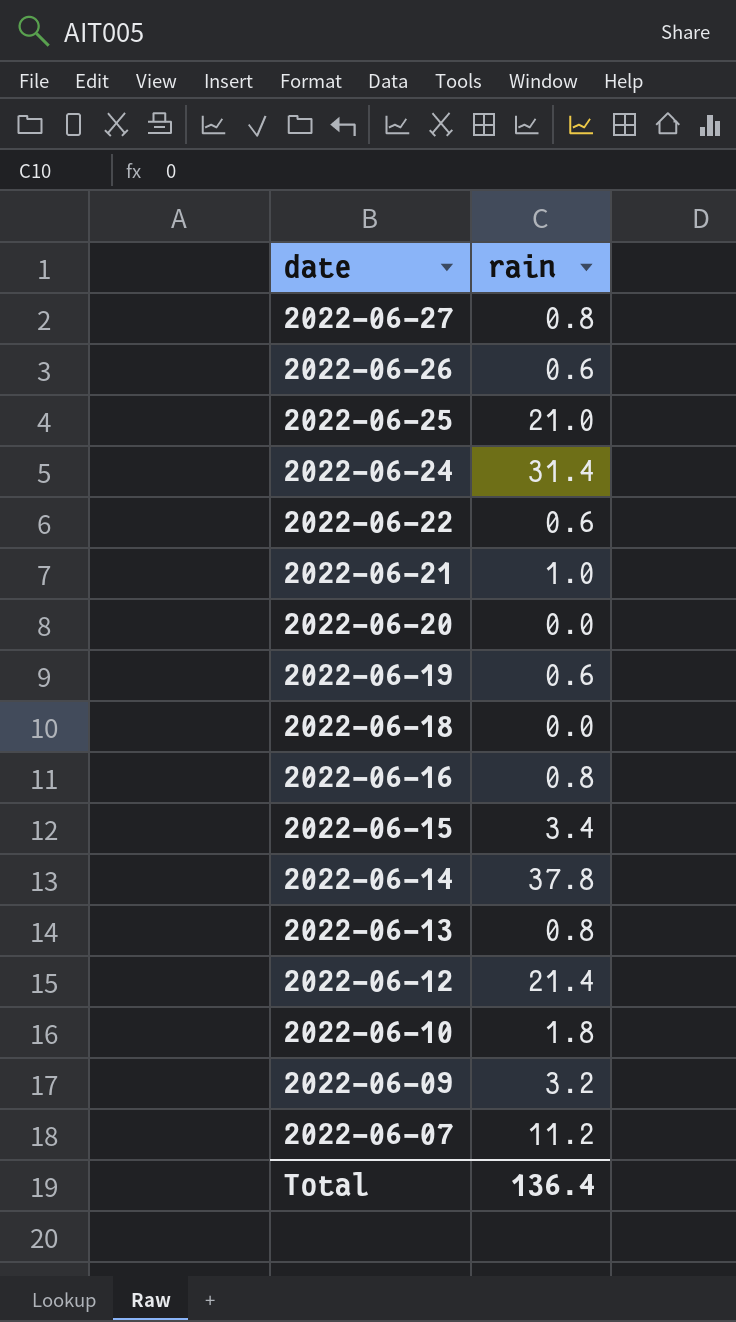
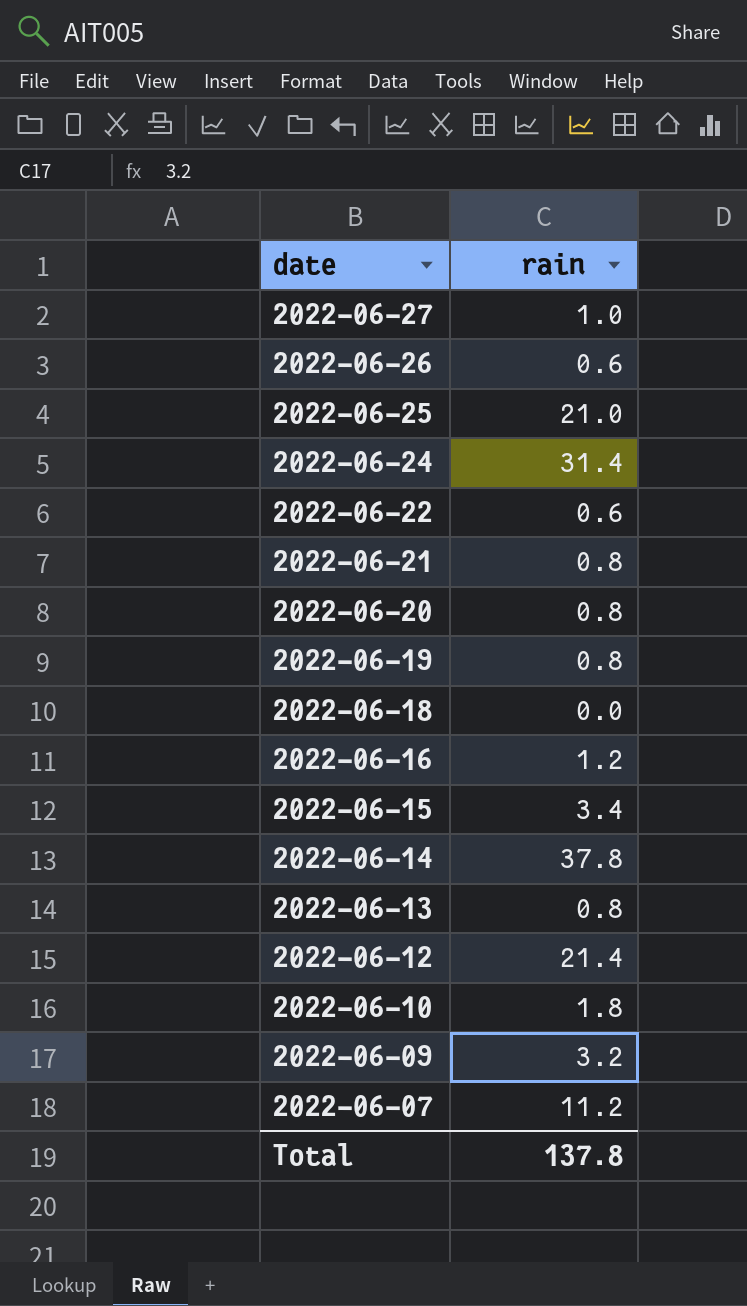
2022-06-27 | rain: 0.8 -> 1.0
2022-06-21 | rain: 1.0 -> 0.8
2022-06-20 | rain: 0.0 -> 0.8
2022-06-19 | rain: 0.6 -> 0.8
2022-06-16 | rain: 0.8 -> 1.2
Total | rain: 136.4 -> 137.8

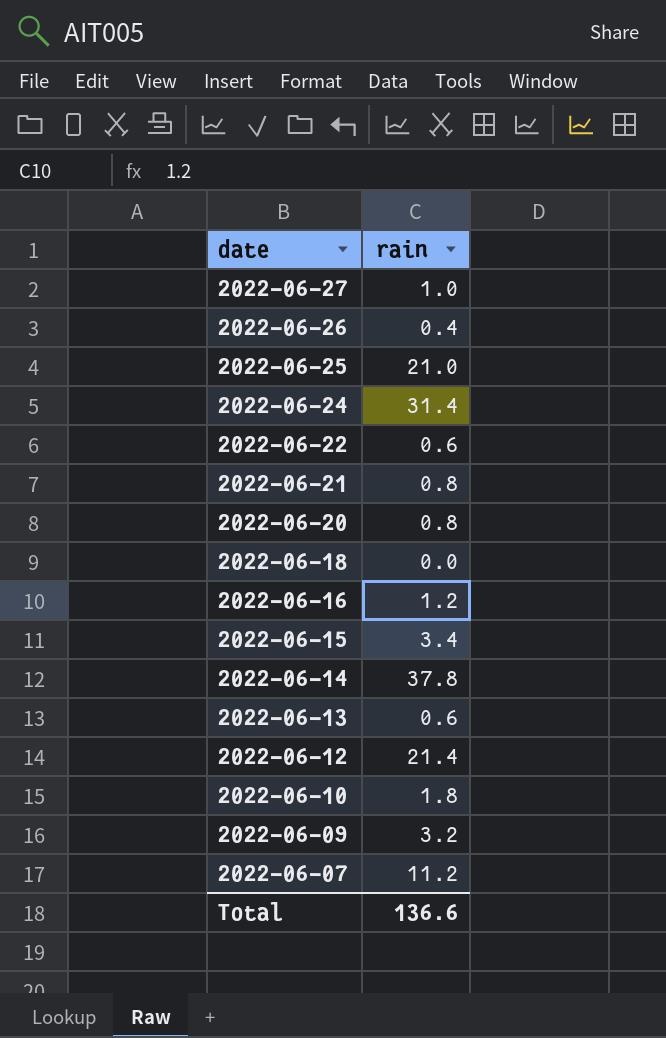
row 2022-06-19: 0.8 -> none
2022-06-26 | rain: 0.6 -> 0.4
2022-06-13 | rain: 0.8 -> 0.6
Total | rain: 137.8 -> 136.6

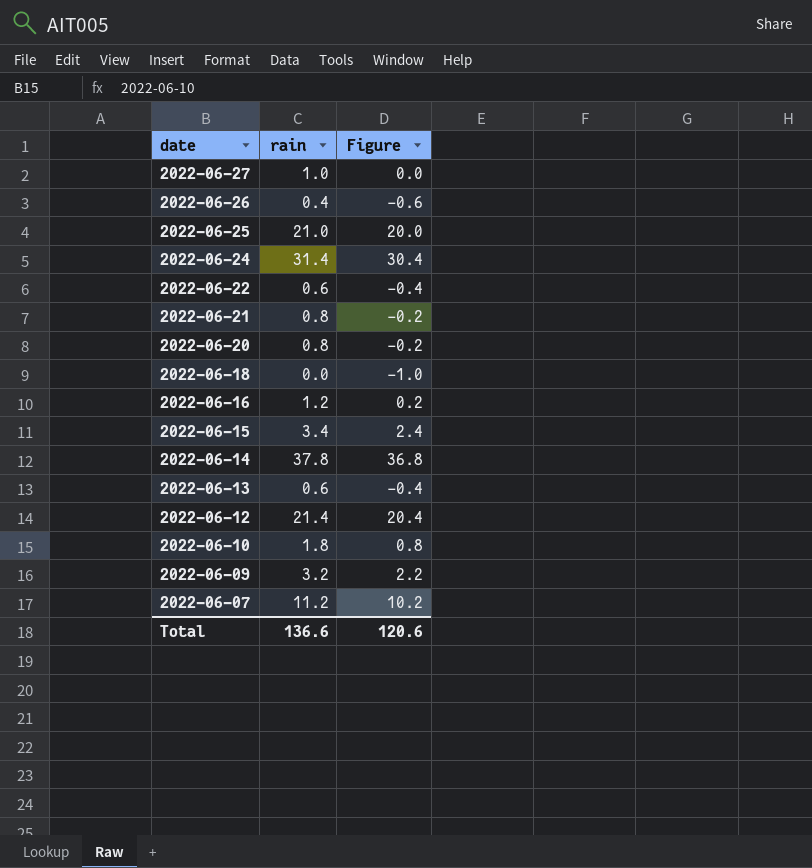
column Figure | formula: none -> [rain] - 1

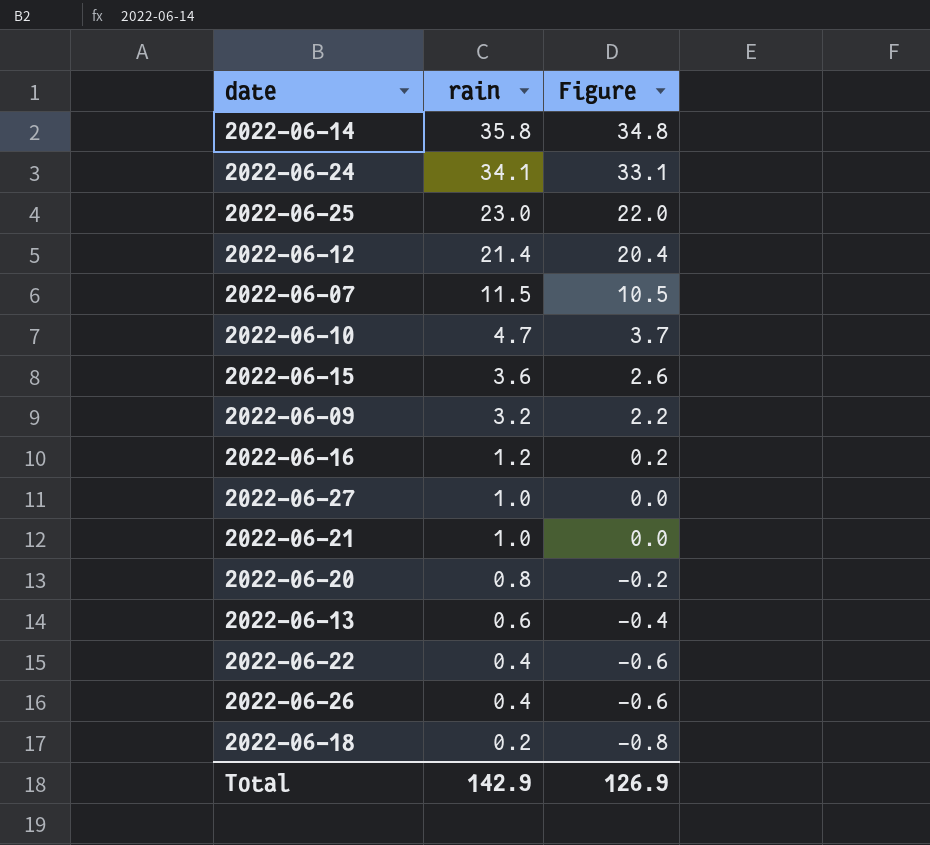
row order: date descending -> rain descending
2022-06-14 | rain: 37.8 -> 35.8
2022-06-14 | Figure: 36.8 -> 34.8
2022-06-24 | rain: 31.4 -> 34.1
2022-06-24 | Figure: 30.4 -> 33.1
2022-06-25 | rain: 21.0 -> 23.0
2022-06-25 | Figure: 20.0 -> 22.0
2022-06-07 | rain: 11.2 -> 11.5
2022-06-07 | Figure: 10.2 -> 10.5
2022-06-10 | rain: 1.8 -> 4.7
2022-06-10 | Figure: 0.8 -> 3.7
2022-06-15 | rain: 3.4 -> 3.6
2022-06-15 | Figure: 2.4 -> 2.6
2022-06-21 | rain: 0.8 -> 1.0
2022-06-21 | Figure: -0.2 -> 0.0
2022-06-22 | rain: 0.6 -> 0.4
2022-06-22 | Figure: -0.4 -> -0.6
2022-06-18 | rain: 0.0 -> 0.2
2022-06-18 | Figure: -1.0 -> -0.8
Total | rain: 136.6 -> 142.9
Total | Figure: 120.6 -> 126.9

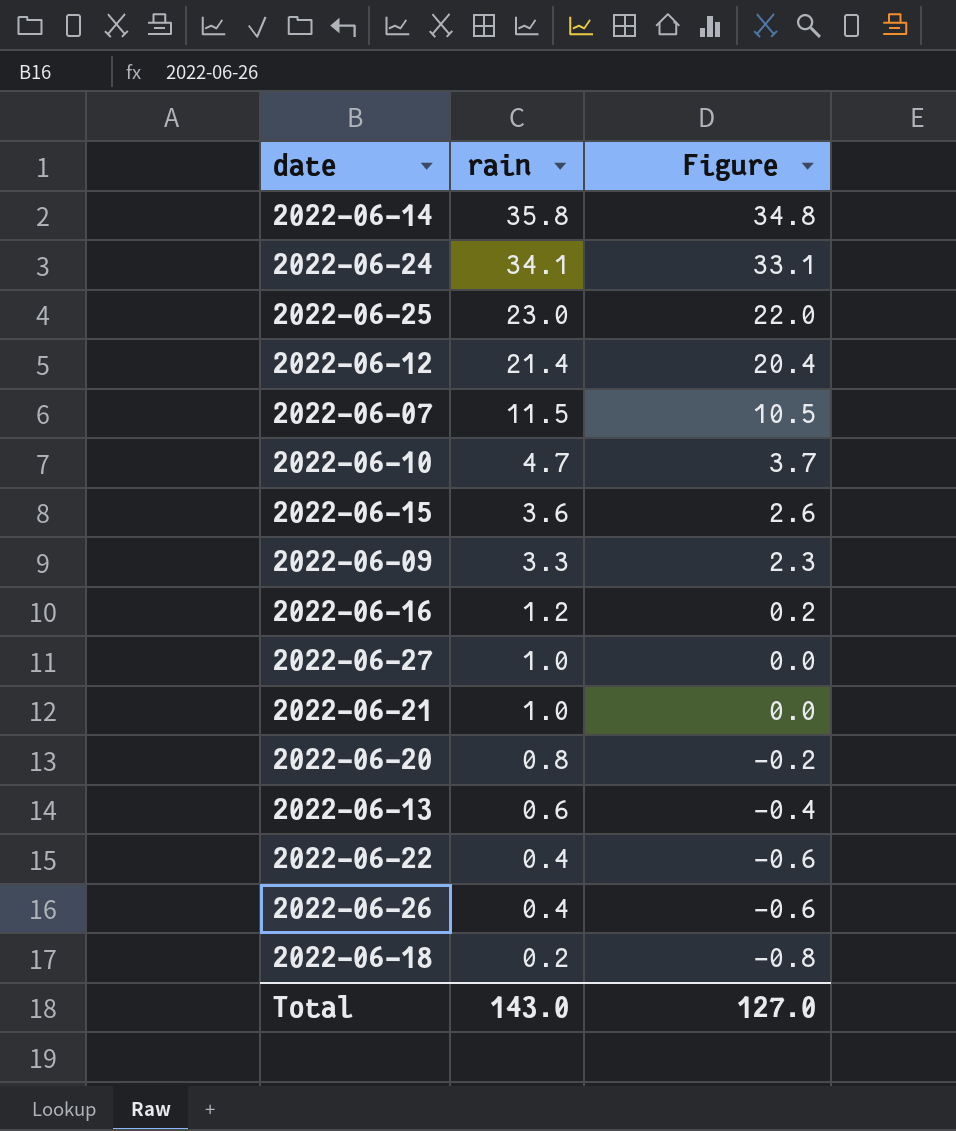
2022-06-09 | rain: 3.2 -> 3.3
2022-06-09 | Figure: 2.2 -> 2.3
Total | rain: 142.9 -> 143.0
Total | Figure: 126.9 -> 127.0

